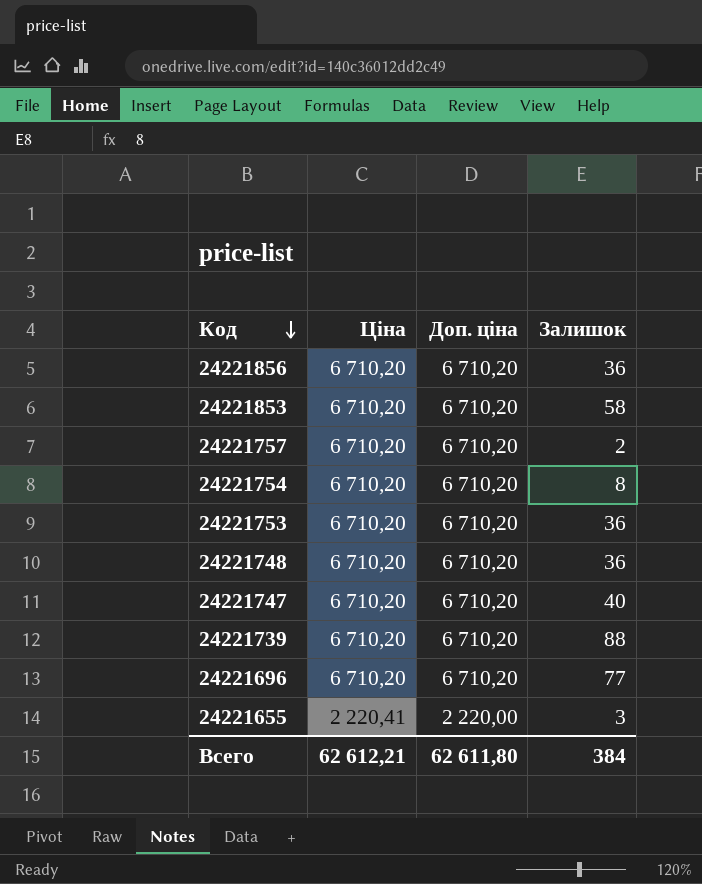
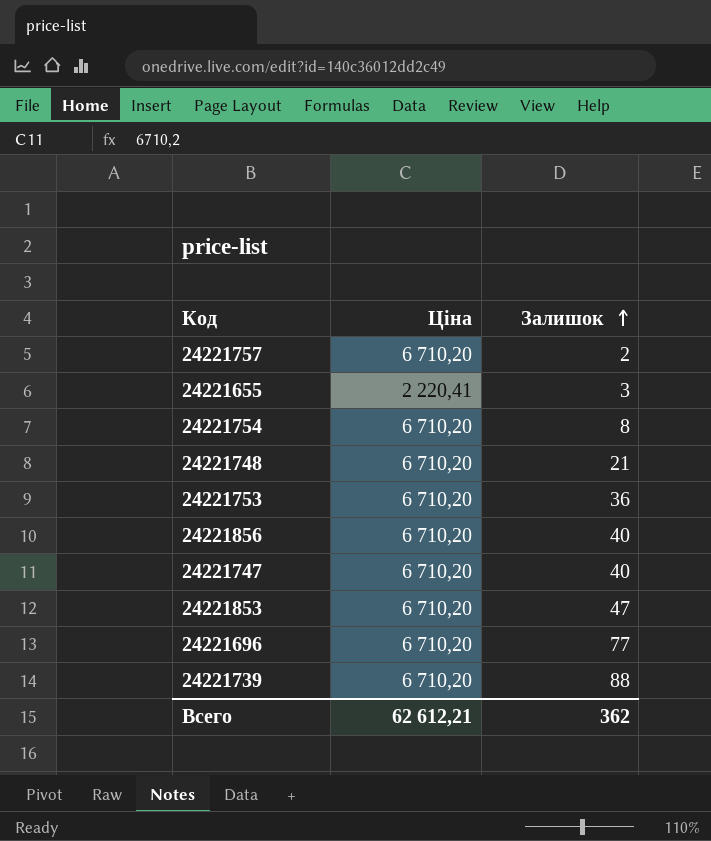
row order: Код descending -> Залишок ascending
column Доп. ціна | position: 3 -> none
24221748 | Залишок: 36 -> 21
24221856 | Залишок: 36 -> 40
24221853 | Залишок: 58 -> 47
Всего | Залишок: 384 -> 362

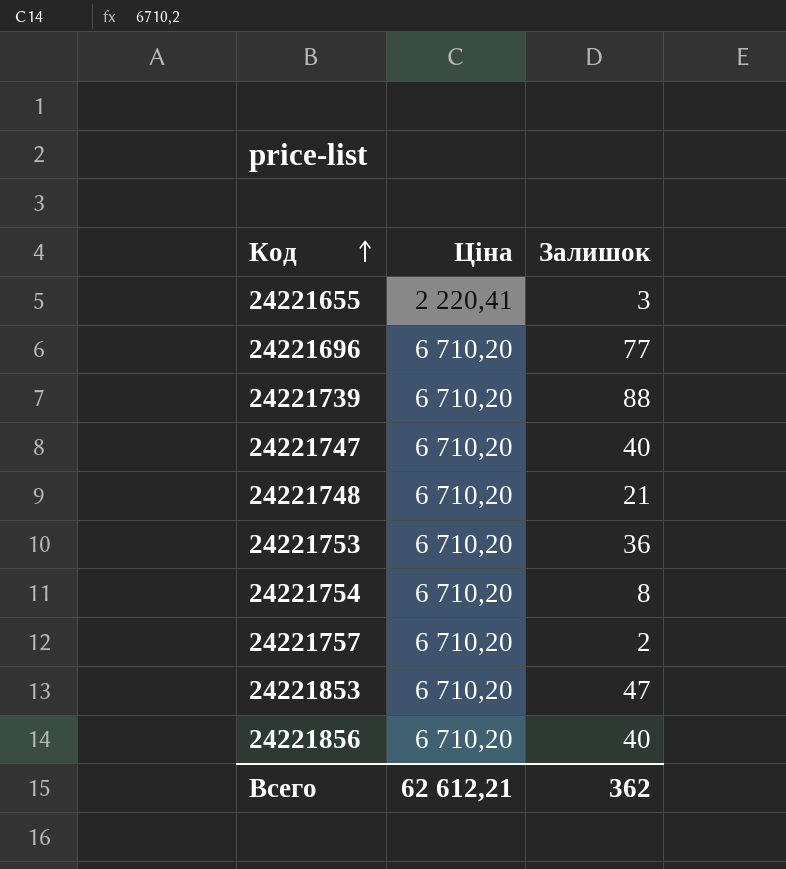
row order: Залишок ascending -> Код ascending

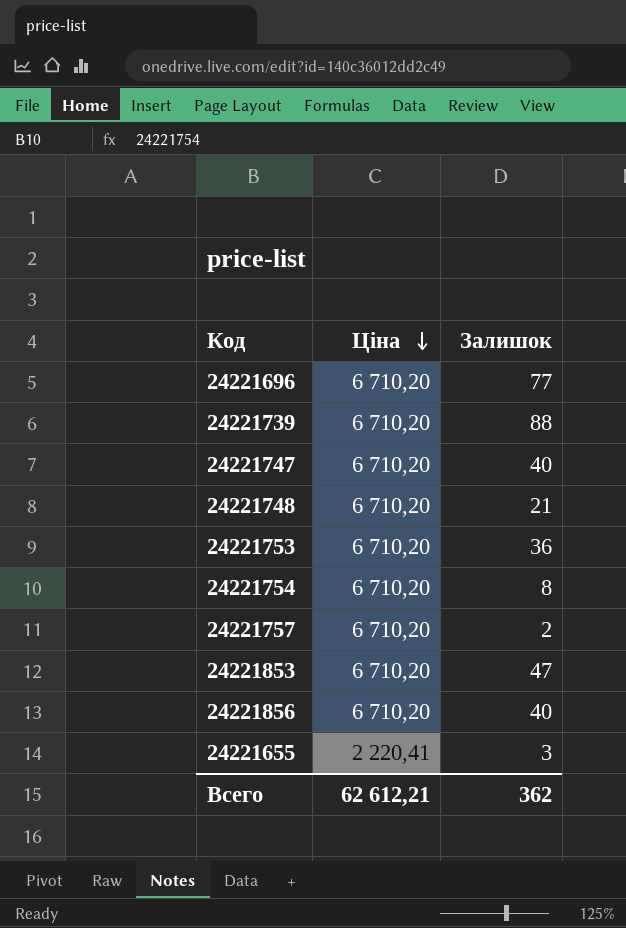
row order: Код ascending -> Ціна descending

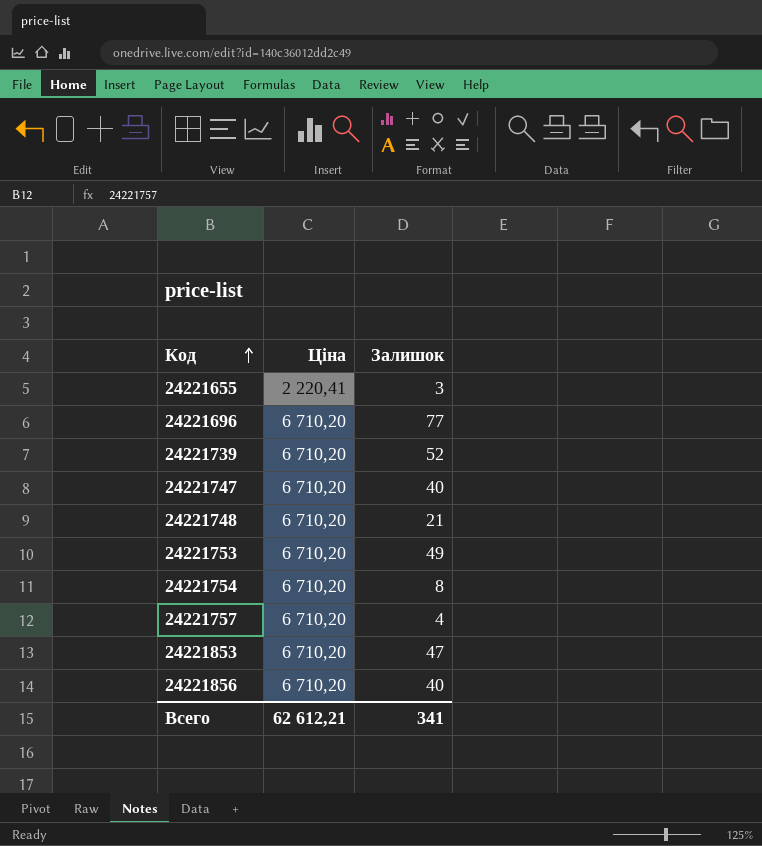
row order: Ціна descending -> Код ascending
24221739 | Залишок: 88 -> 52
24221753 | Залишок: 36 -> 49
24221757 | Залишок: 2 -> 4
Всего | Залишок: 362 -> 341

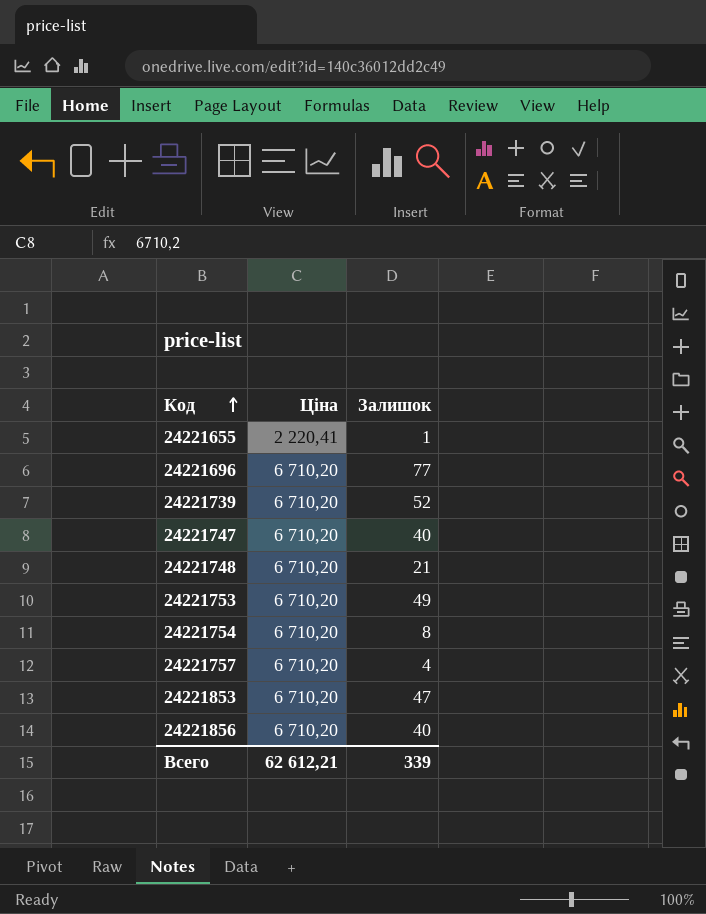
24221655 | Залишок: 3 -> 1
Всего | Залишок: 341 -> 339

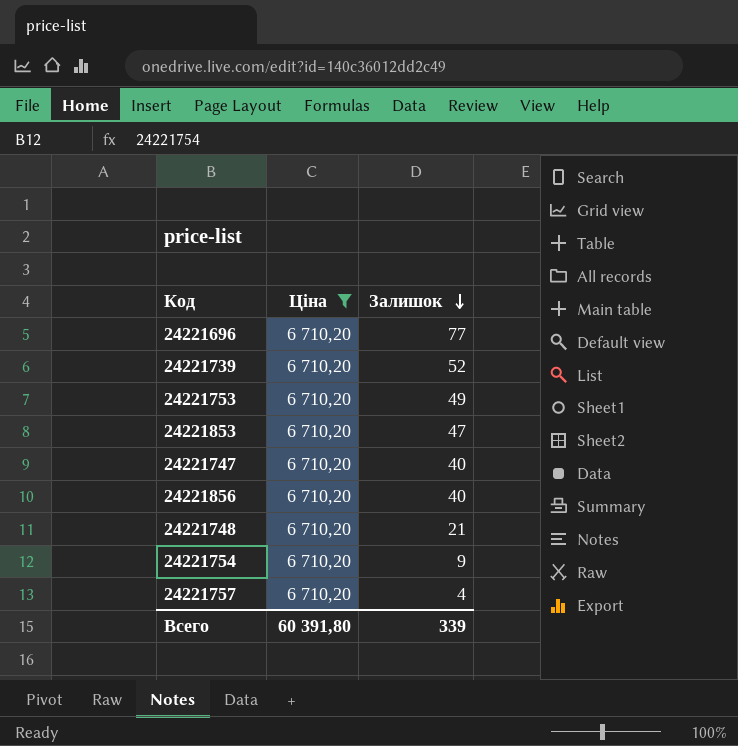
filter: none -> Ціна = 6 710,20
row order: Код ascending -> Залишок descending
24221754 | Залишок: 8 -> 9
Всего | Ціна: 62 612,21 -> 60 391,80

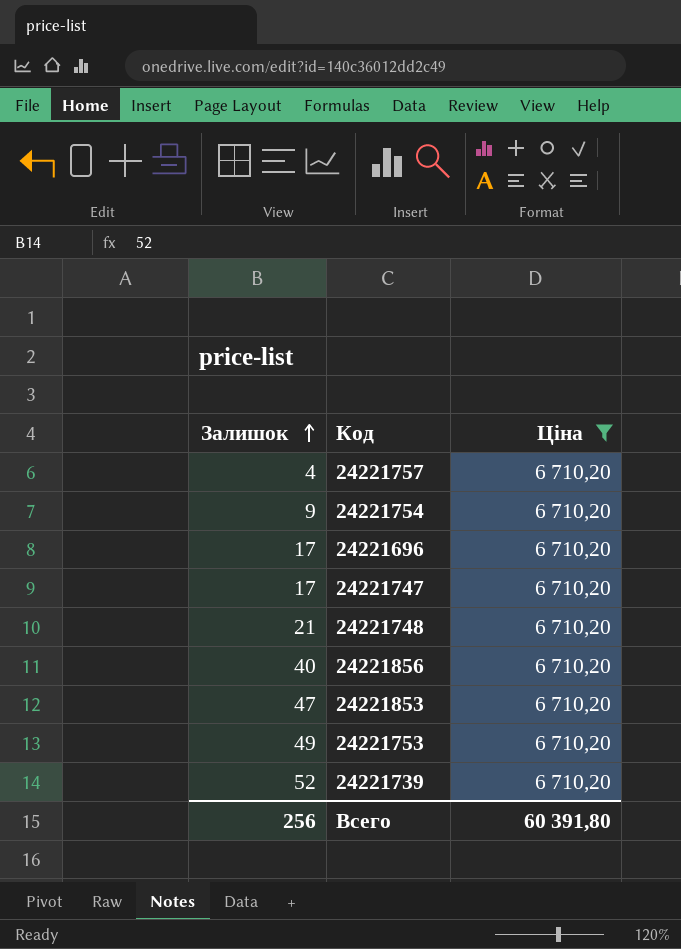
row order: Залишок descending -> Залишок ascending
column Залишок | position: 3 -> 1
24221696 | Залишок: 77 -> 17
24221747 | Залишок: 40 -> 17
Всего | Залишок: 339 -> 256

